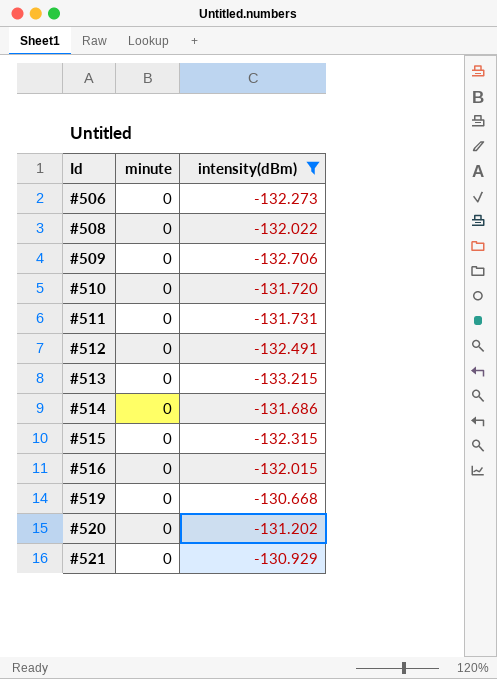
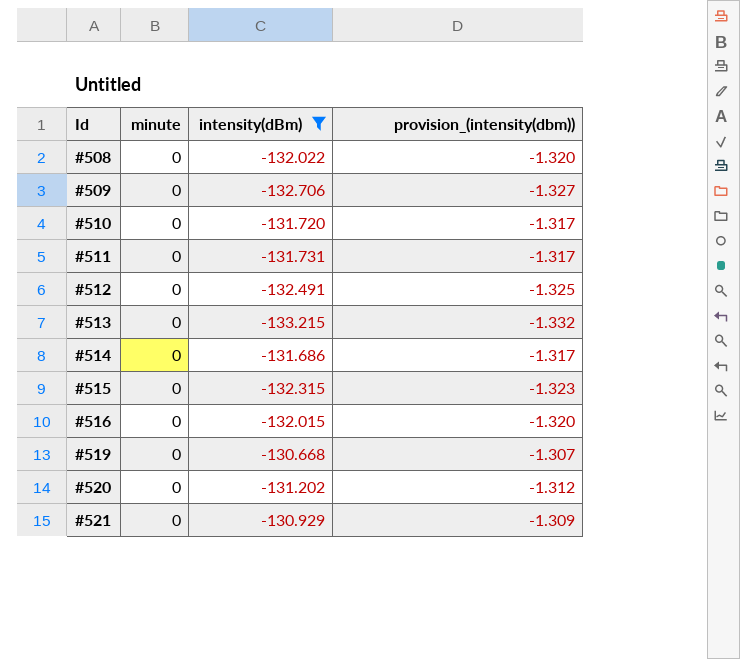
column provision_(intensity(dbm)) | formula: none -> [intensity(dBm)] * 0.01
row #506: 0 | -132.273 -> none

